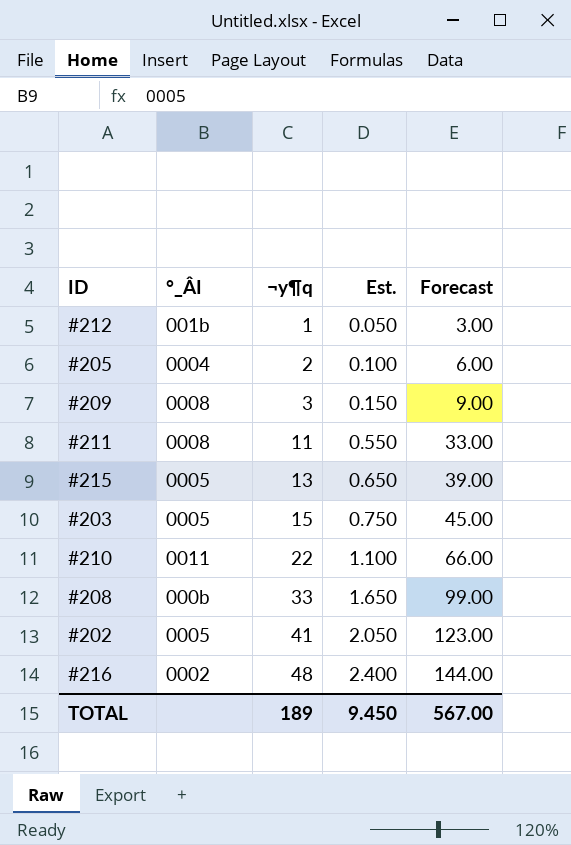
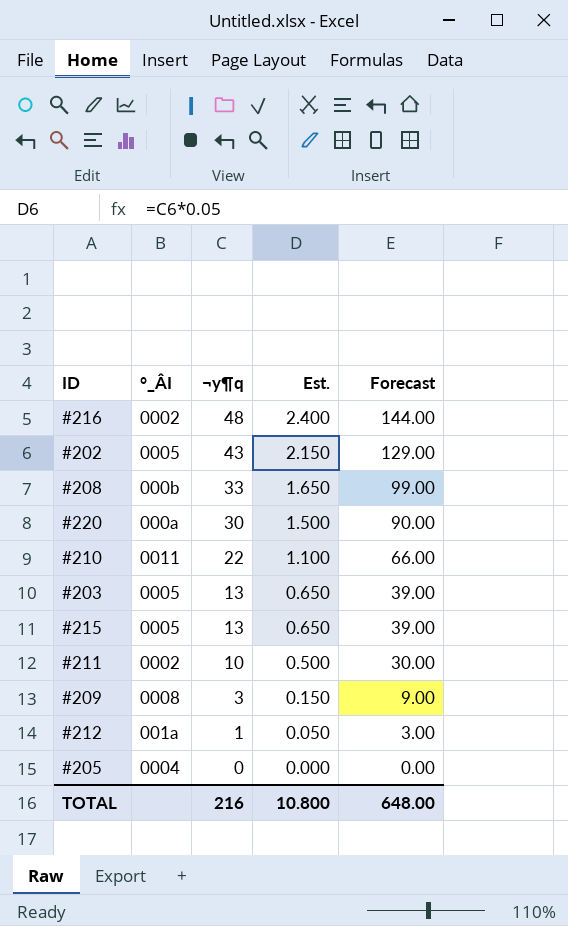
row order: ¬y¶q ascending -> ¬y¶q descending
#202 | ¬y¶q: 41 -> 43
#202 | Est.: 2.050 -> 2.150
#202 | Forecast: 123.00 -> 129.00
row #220: none -> 000a | 30 | 1.500 | 90.00
#203 | ¬y¶q: 15 -> 13
#203 | Est.: 0.750 -> 0.650
#203 | Forecast: 45.00 -> 39.00
#211 | °_ÂI: 0008 -> 0002
#211 | ¬y¶q: 11 -> 10
#211 | Est.: 0.550 -> 0.500
#211 | Forecast: 33.00 -> 30.00
#212 | °_ÂI: 001b -> 001a
#205 | ¬y¶q: 2 -> 0
#205 | Est.: 0.100 -> 0.000
#205 | Forecast: 6.00 -> 0.00
TOTAL | ¬y¶q: 189 -> 216
TOTAL | Est.: 9.450 -> 10.800
TOTAL | Forecast: 567.00 -> 648.00

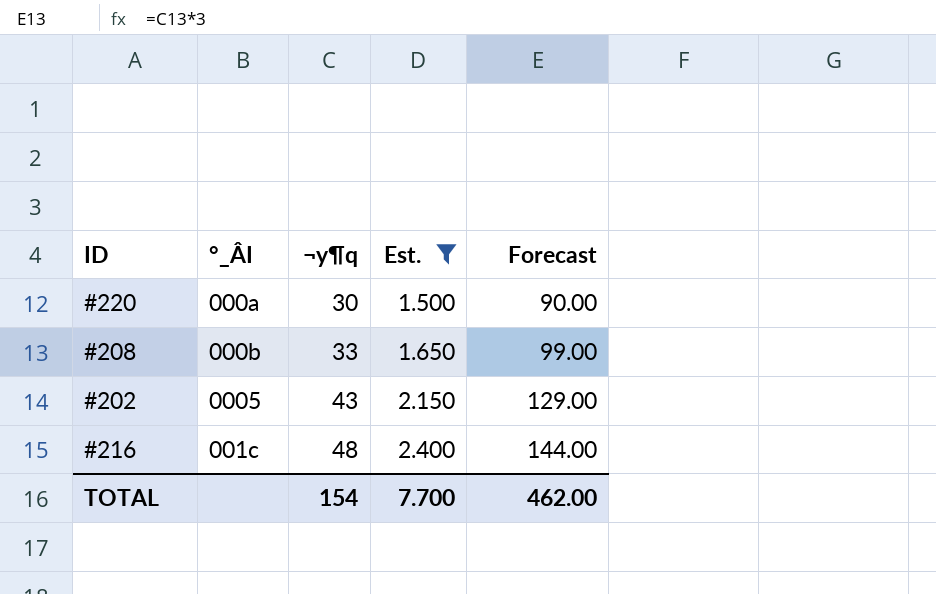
filter: none -> Est. >= 1.500
row order: ¬y¶q descending -> ¬y¶q ascending
#216 | °_ÂI: 0002 -> 001c
TOTAL | ¬y¶q: 216 -> 154
TOTAL | Est.: 10.800 -> 7.700
TOTAL | Forecast: 648.00 -> 462.00

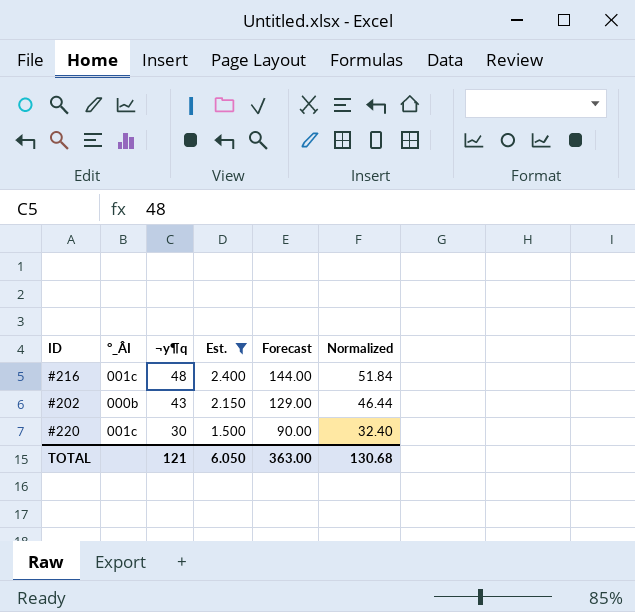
row order: ¬y¶q ascending -> ¬y¶q descending
column Normalized | formula: none -> [¬y¶q] * 1.08
row #208: 000b | 33 | 1.650 | 99.00 -> none
#202 | °_ÂI: 0005 -> 000b
#220 | °_ÂI: 000a -> 001c
TOTAL | ¬y¶q: 154 -> 121
TOTAL | Est.: 7.700 -> 6.050
TOTAL | Forecast: 462.00 -> 363.00

